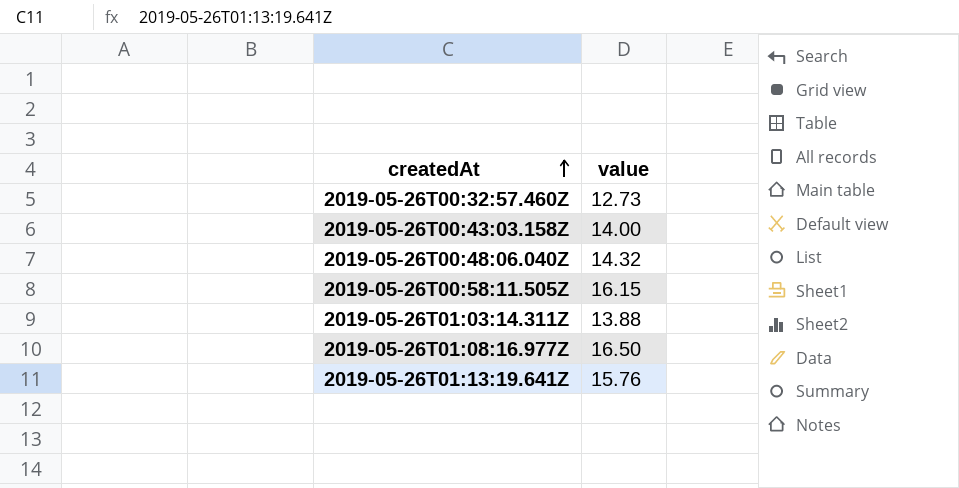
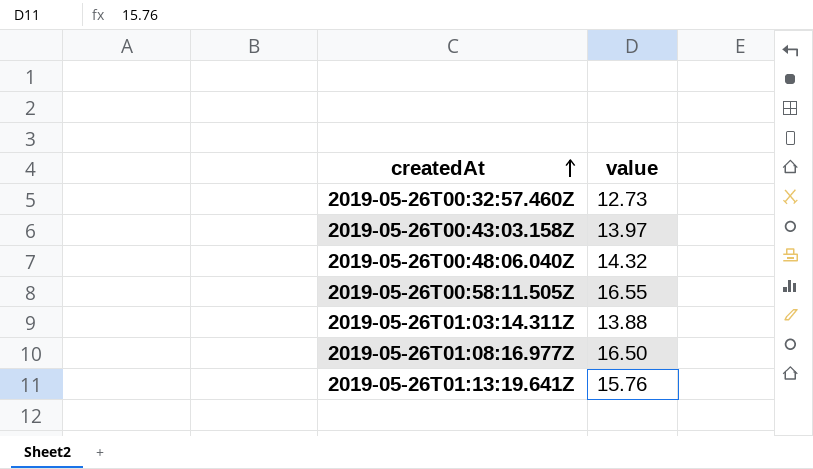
2019-05-26T00:43:03.158Z | value: 14.00 -> 13.97
2019-05-26T00:58:11.505Z | value: 16.15 -> 16.55

